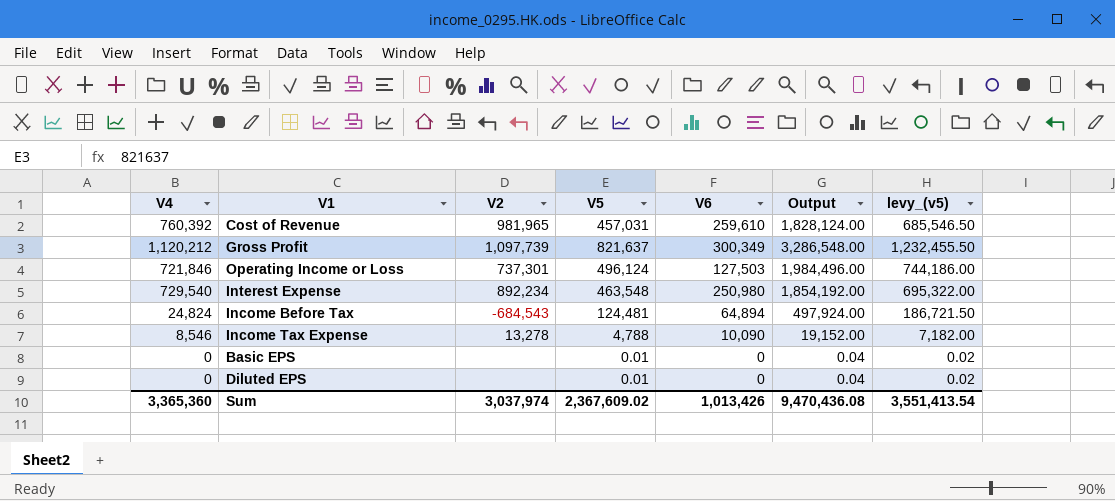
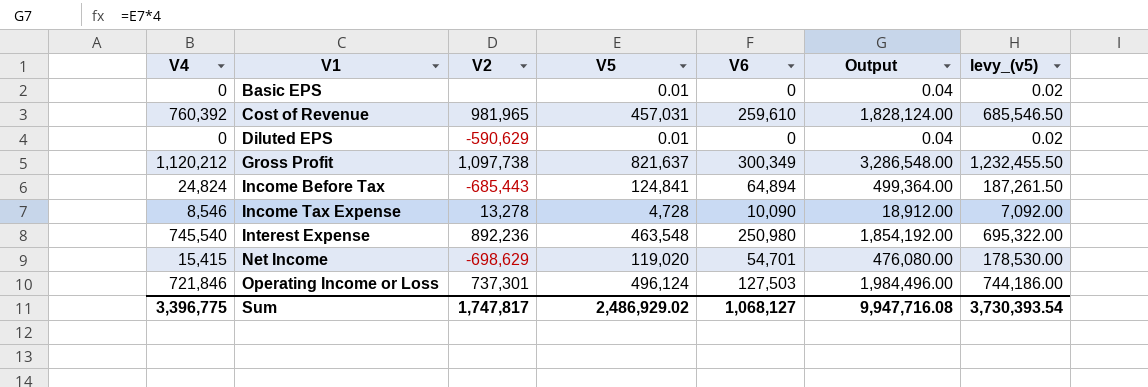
row order: none -> V1 ascending
Diluted EPS | V2: none -> -590,629
Gross Profit | V2: 1,097,739 -> 1,097,738
Income Before Tax | V2: -684,543 -> -685,443
Income Before Tax | V5: 124,481 -> 124,841
Income Before Tax | Output: 497,924.00 -> 499,364.00
Income Before Tax | levy_(v5): 186,721.50 -> 187,261.50
Income Tax Expense | V5: 4,788 -> 4,728
Income Tax Expense | Output: 19,152.00 -> 18,912.00
Income Tax Expense | levy_(v5): 7,182.00 -> 7,092.00
Interest Expense | V4: 729,540 -> 745,540
Interest Expense | V2: 892,234 -> 892,236
row Net Income: none -> 15,415 | -698,629 | 119,020 | 54,701 | 476,080.00 | 178,530.00
Sum | V4: 3,365,360 -> 3,396,775
Sum | V2: 3,037,974 -> 1,747,817
Sum | V5: 2,367,609.02 -> 2,486,929.02
Sum | V6: 1,013,426 -> 1,068,127
Sum | Output: 9,470,436.08 -> 9,947,716.08
Sum | levy_(v5): 3,551,413.54 -> 3,730,393.54

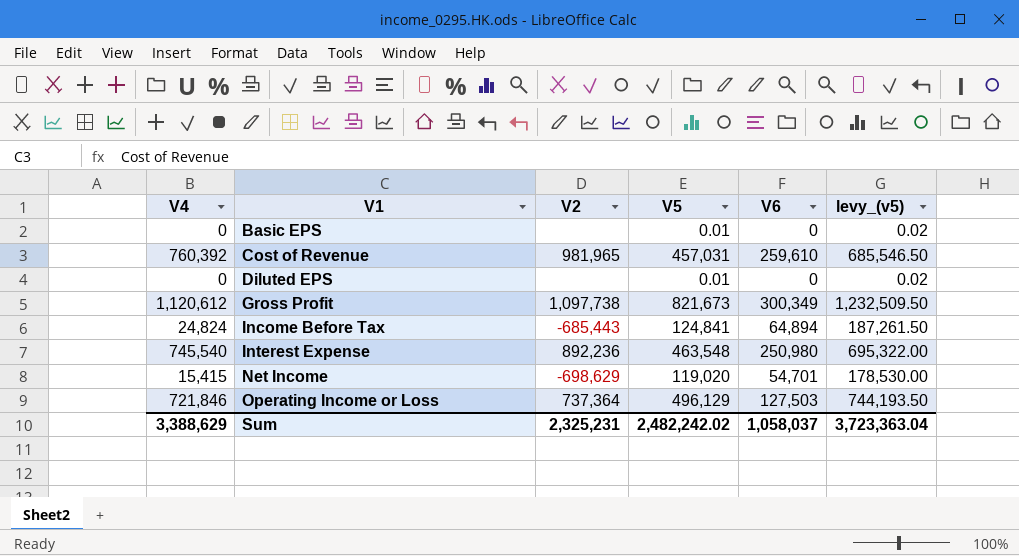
column Output | formula: [V5] * 4 -> none
row Income Tax Expense: 8,546 | 13,278 | 4,728 | 10,090 | 18,912.00 | 7,092.00 -> none
Diluted EPS | V2: -590,629 -> none
Gross Profit | V4: 1,120,212 -> 1,120,612
Gross Profit | V5: 821,637 -> 821,673
Gross Profit | levy_(v5): 1,232,455.50 -> 1,232,509.50
Operating Income or Loss | V2: 737,301 -> 737,364
Operating Income or Loss | V5: 496,124 -> 496,129
Operating Income or Loss | levy_(v5): 744,186.00 -> 744,193.50
Sum | V4: 3,396,775 -> 3,388,629
Sum | V2: 1,747,817 -> 2,325,231
Sum | V5: 2,486,929.02 -> 2,482,242.02
Sum | V6: 1,068,127 -> 1,058,037
Sum | levy_(v5): 3,730,393.54 -> 3,723,363.04

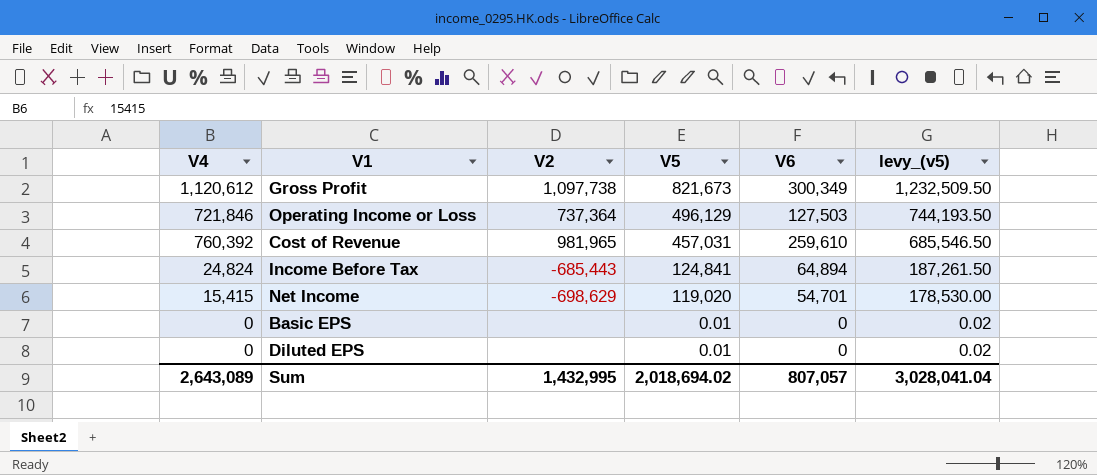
row order: V1 ascending -> V5 descending
row Interest Expense: 745,540 | 892,236 | 463,548 | 250,980 | 695,322.00 -> none
Sum | V4: 3,388,629 -> 2,643,089
Sum | V2: 2,325,231 -> 1,432,995
Sum | V5: 2,482,242.02 -> 2,018,694.02
Sum | V6: 1,058,037 -> 807,057
Sum | levy_(v5): 3,723,363.04 -> 3,028,041.04

